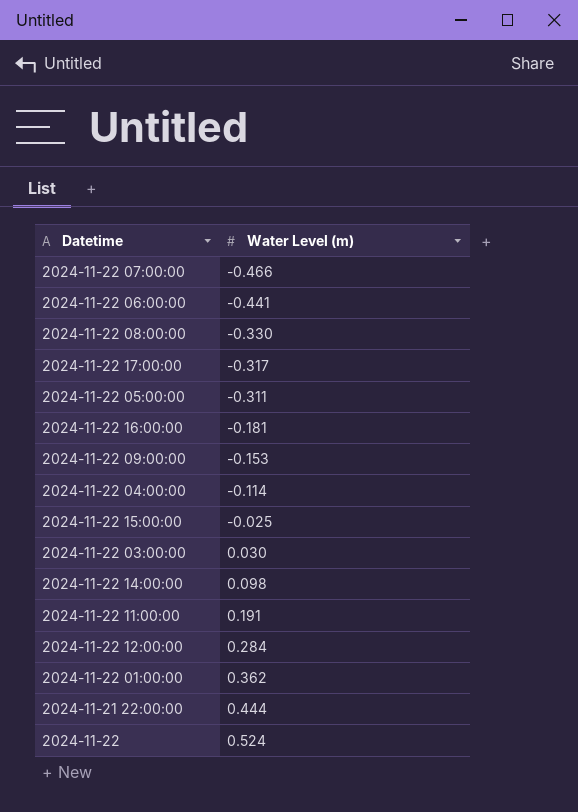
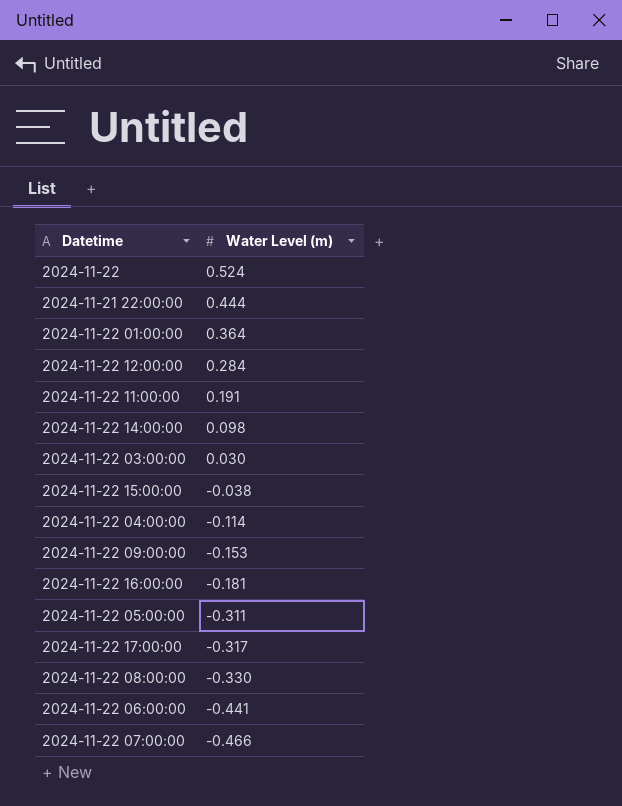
row order: Water Level (m) ascending -> Water Level (m) descending
2024-11-22 01:00:00 | Water Level (m): 0.362 -> 0.364
2024-11-22 15:00:00 | Water Level (m): -0.025 -> -0.038

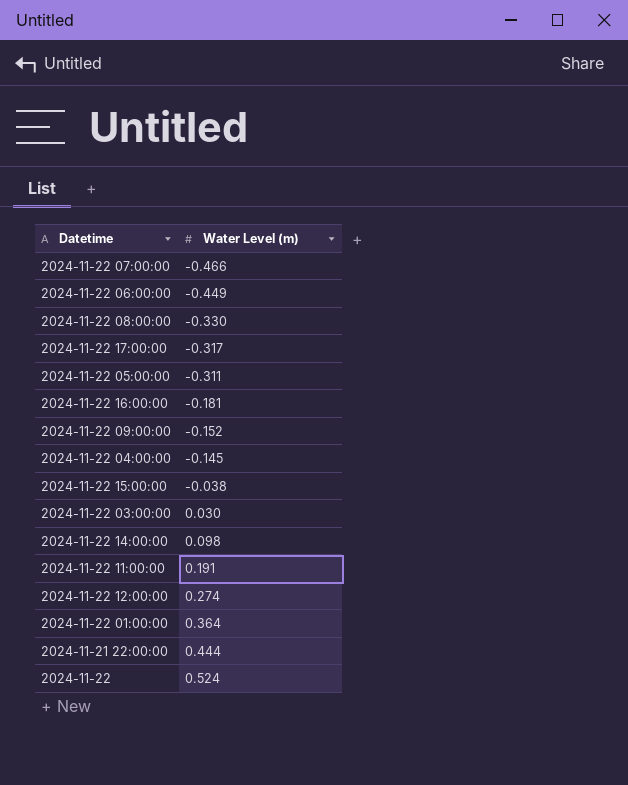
row order: Water Level (m) descending -> Water Level (m) ascending
2024-11-22 06:00:00 | Water Level (m): -0.441 -> -0.449
2024-11-22 09:00:00 | Water Level (m): -0.153 -> -0.152
2024-11-22 04:00:00 | Water Level (m): -0.114 -> -0.145
2024-11-22 12:00:00 | Water Level (m): 0.284 -> 0.274

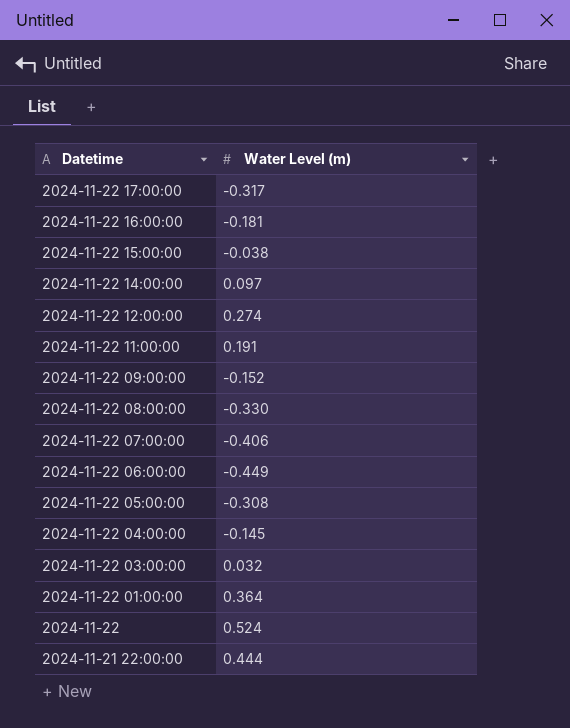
row order: Water Level (m) ascending -> Datetime descending
2024-11-22 14:00:00 | Water Level (m): 0.098 -> 0.097
2024-11-22 07:00:00 | Water Level (m): -0.466 -> -0.406
2024-11-22 05:00:00 | Water Level (m): -0.311 -> -0.308
2024-11-22 03:00:00 | Water Level (m): 0.030 -> 0.032

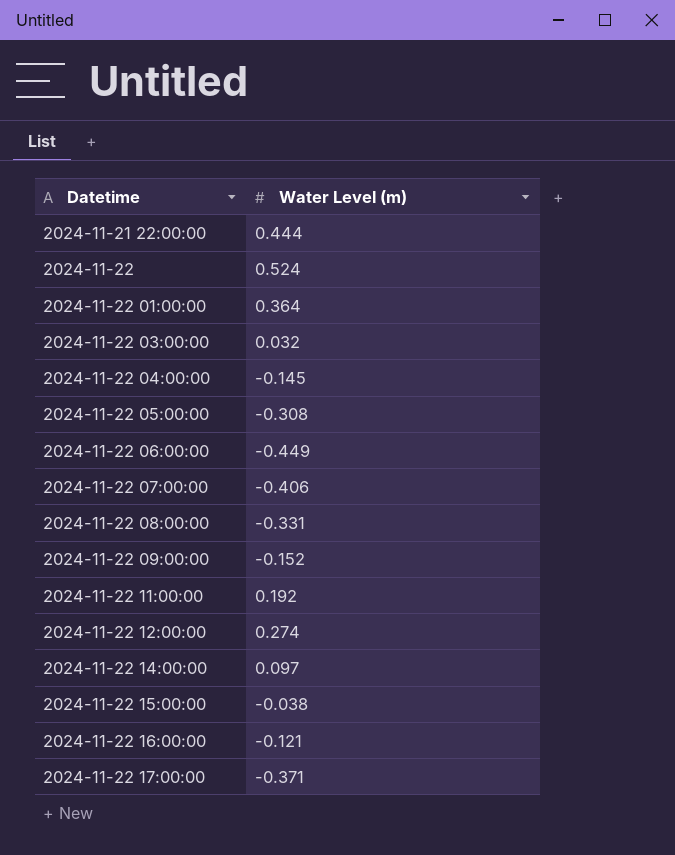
row order: Datetime descending -> Datetime ascending
2024-11-22 08:00:00 | Water Level (m): -0.330 -> -0.331
2024-11-22 11:00:00 | Water Level (m): 0.191 -> 0.192
2024-11-22 16:00:00 | Water Level (m): -0.181 -> -0.121
2024-11-22 17:00:00 | Water Level (m): -0.317 -> -0.371

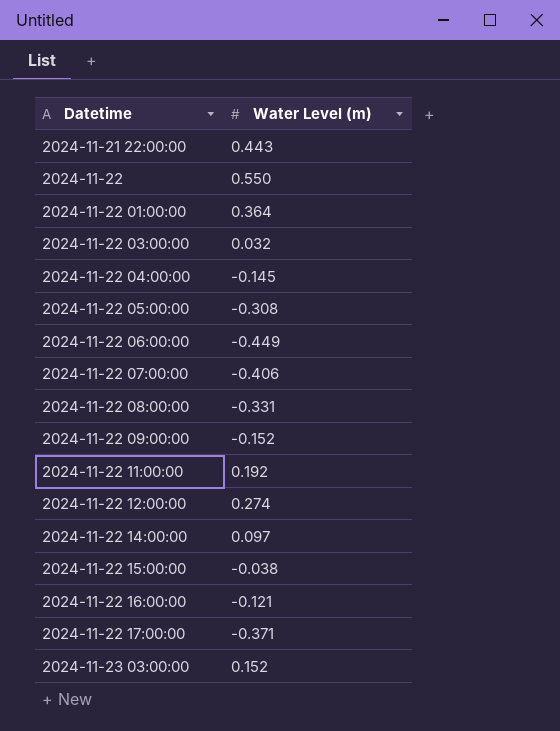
2024-11-21 22:00:00 | Water Level (m): 0.444 -> 0.443
2024-11-22 | Water Level (m): 0.524 -> 0.550
row 2024-11-23 03:00:00: none -> 0.152

